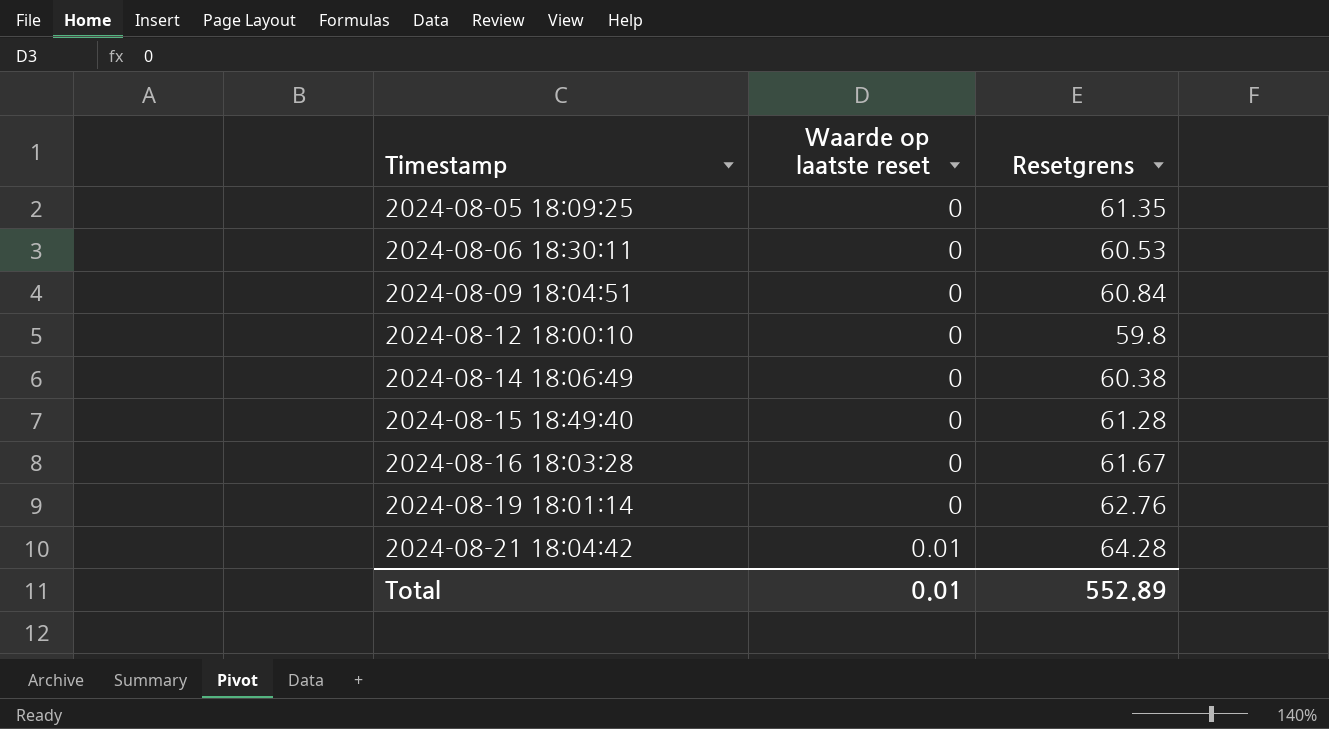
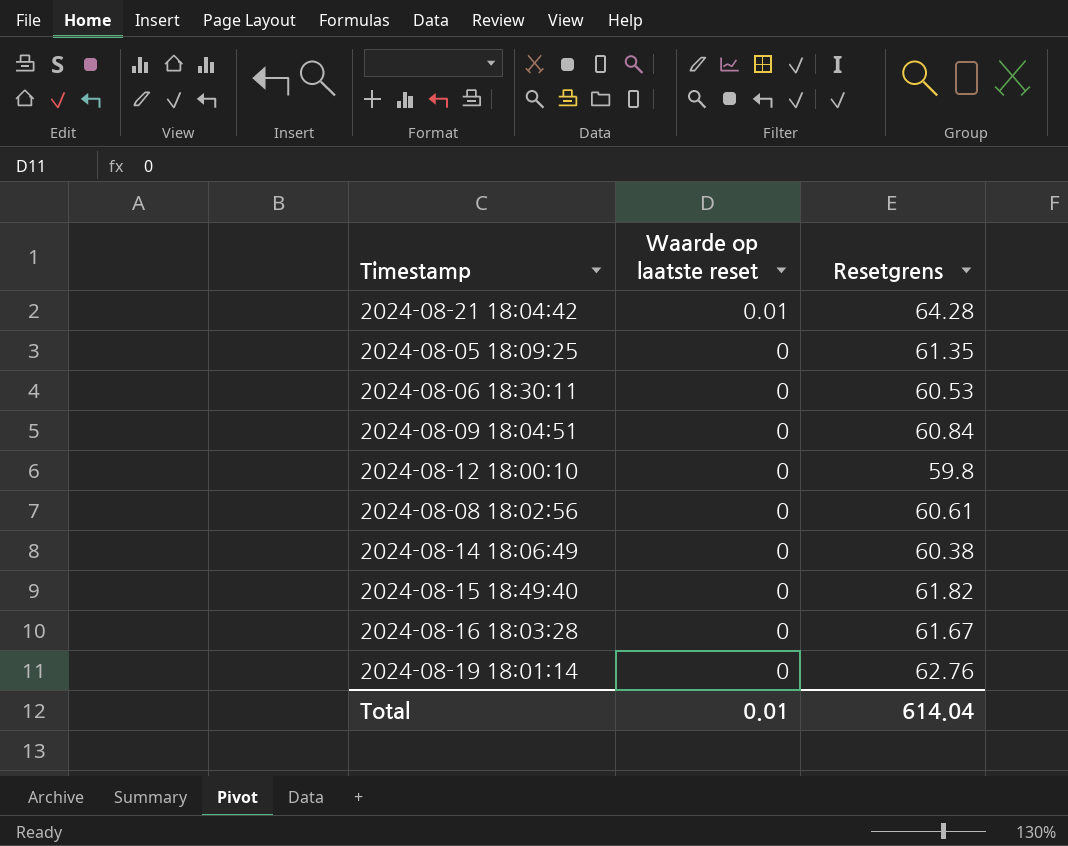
row order: Timestamp ascending -> Waarde op laatste reset descending
row 2024-08-08 18:02:56: none -> 0 | 60.61
2024-08-15 18:49:40 | Resetgrens: 61.28 -> 61.82
Total | Resetgrens: 552.89 -> 614.04

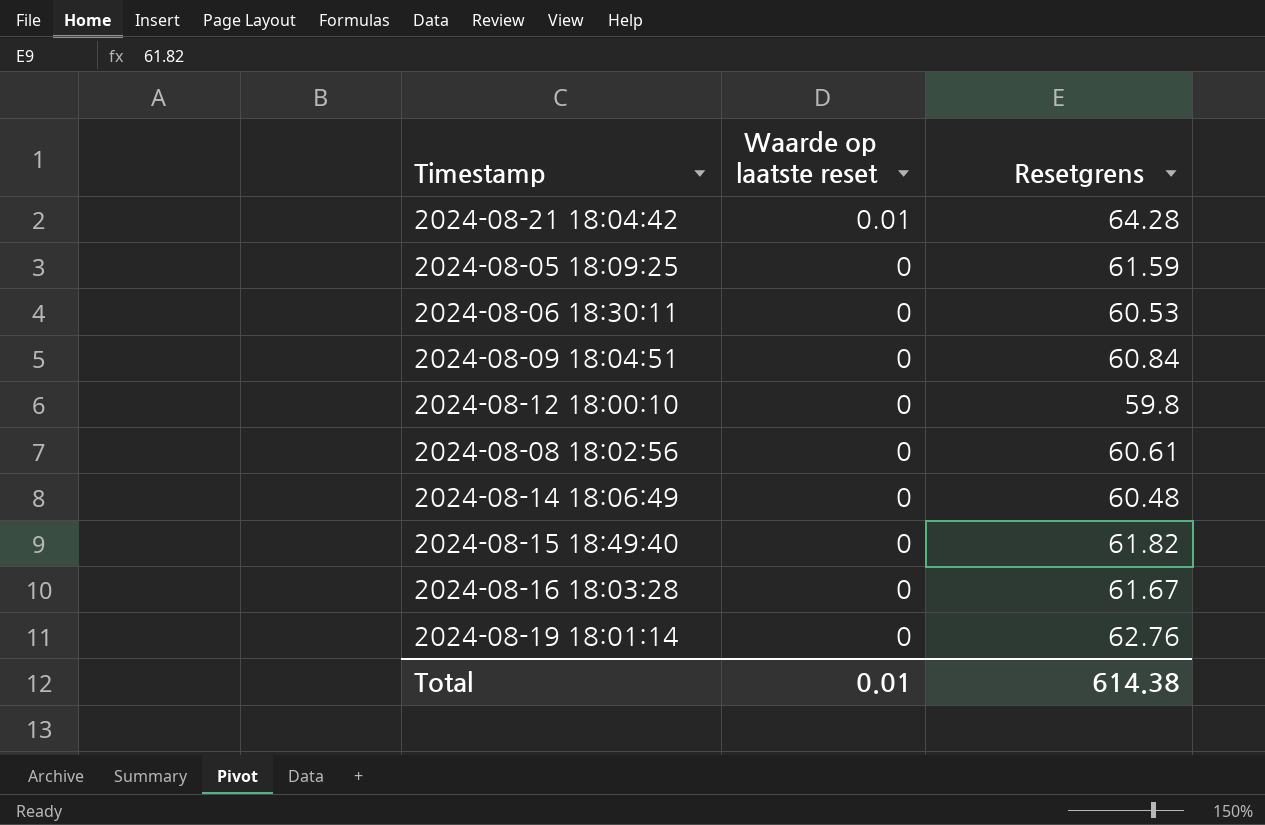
2024-08-05 18:09:25 | Resetgrens: 61.35 -> 61.59
2024-08-14 18:06:49 | Resetgrens: 60.38 -> 60.48
Total | Resetgrens: 614.04 -> 614.38

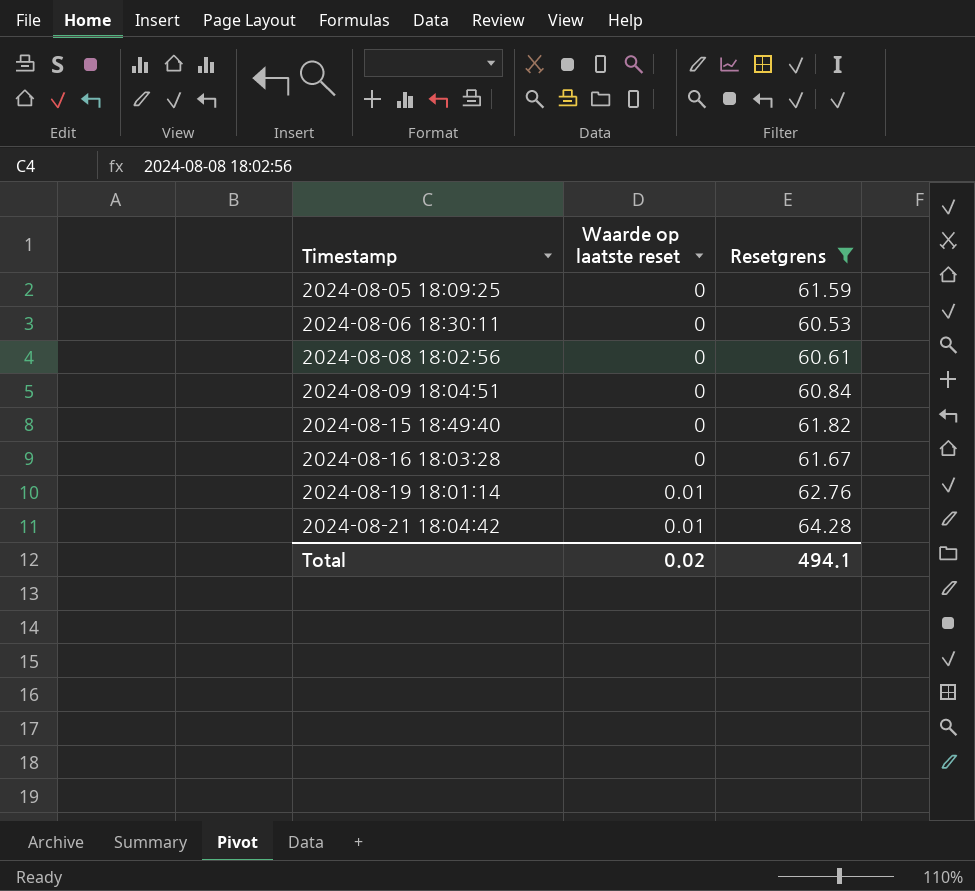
filter: none -> Resetgrens >= 60.53
row order: Waarde op laatste reset descending -> Timestamp ascending
2024-08-19 18:01:14 | Waarde op laatste reset: 0 -> 0.01
Total | Waarde op laatste reset: 0.01 -> 0.02
Total | Resetgrens: 614.38 -> 494.1

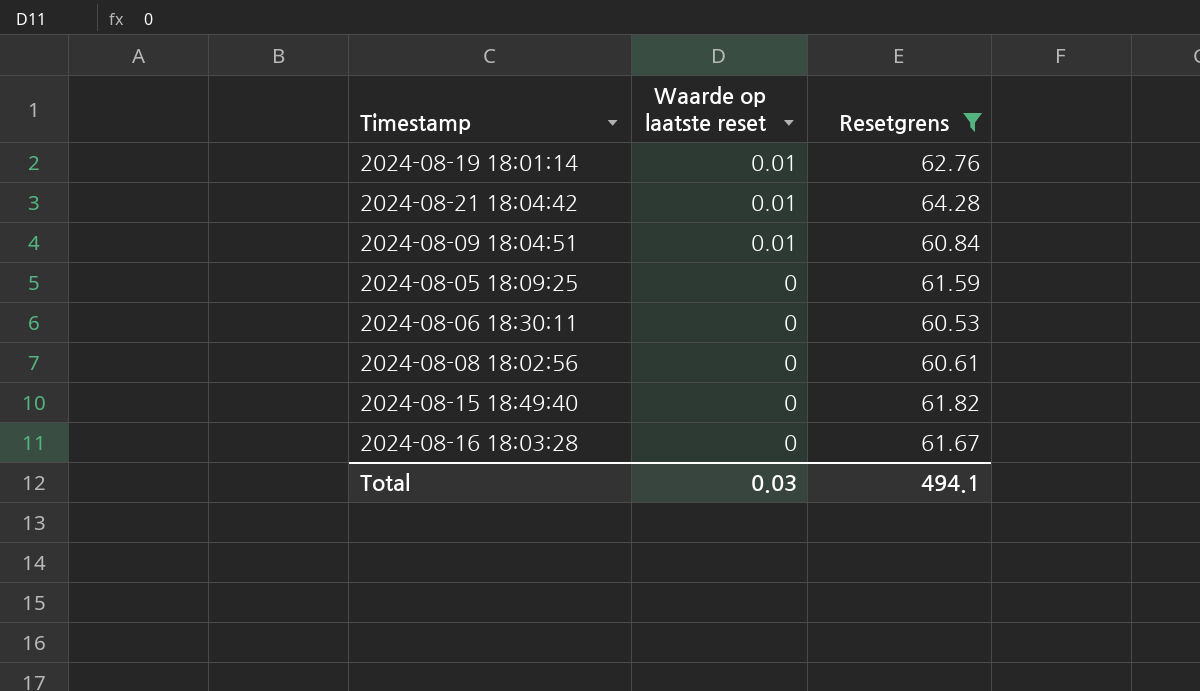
row order: Timestamp ascending -> Waarde op laatste reset descending
2024-08-09 18:04:51 | Waarde op laatste reset: 0 -> 0.01
Total | Waarde op laatste reset: 0.02 -> 0.03

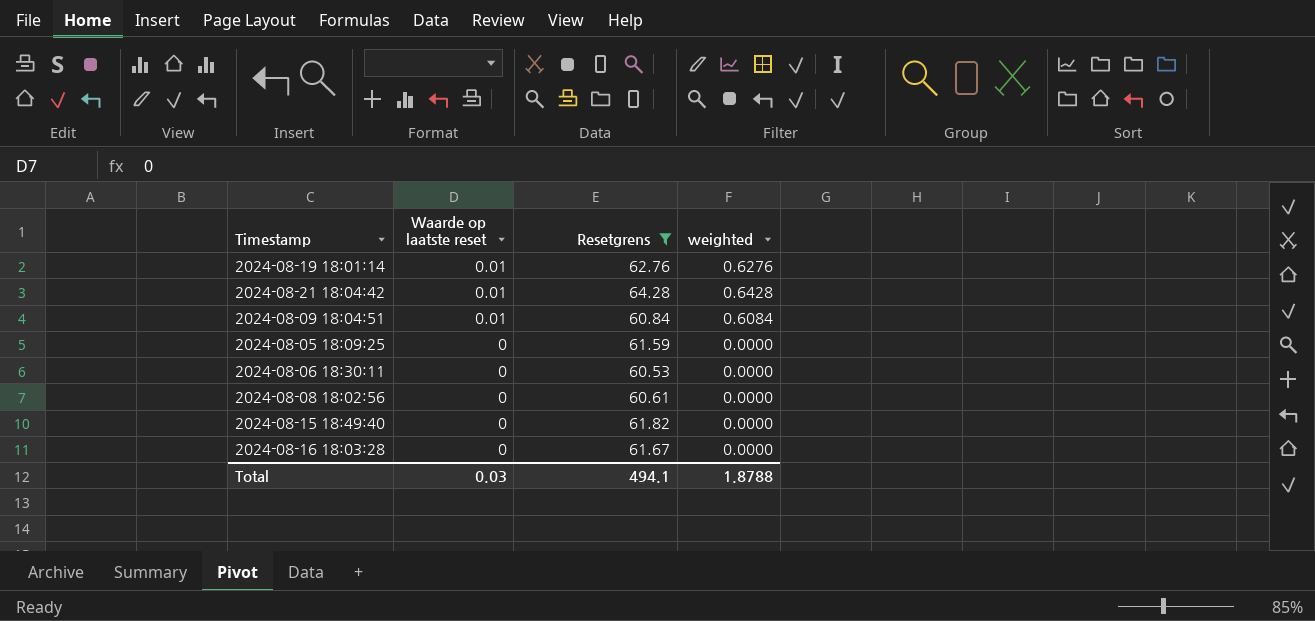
column weighted | formula: none -> [Waarde op laatste reset] * [Resetgrens]

